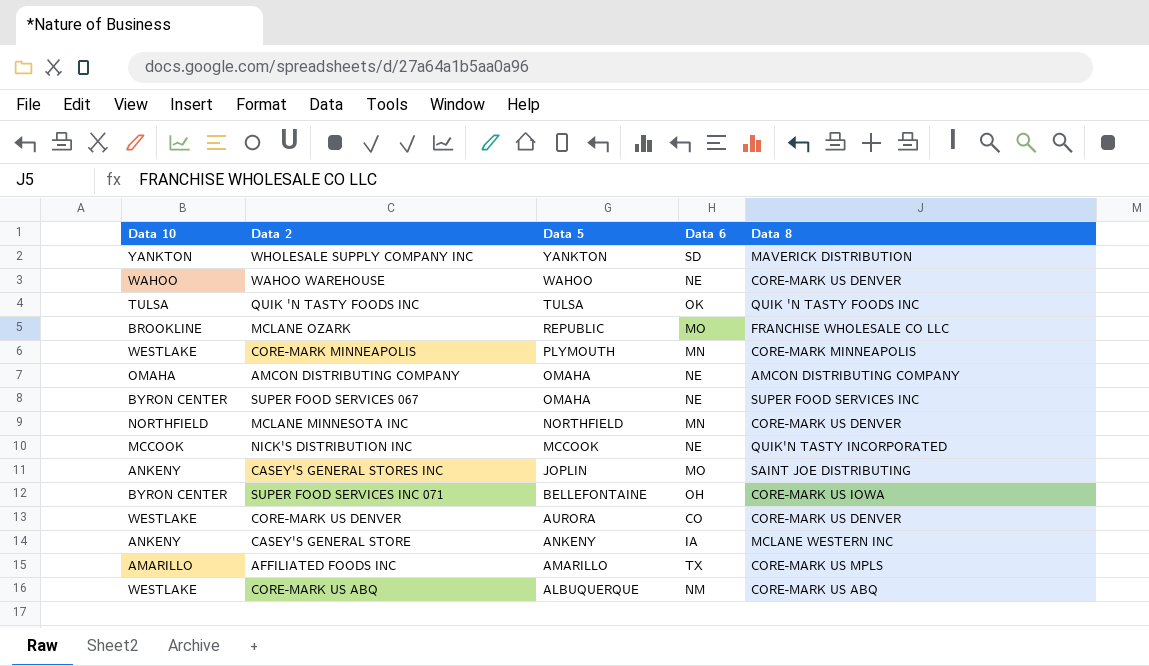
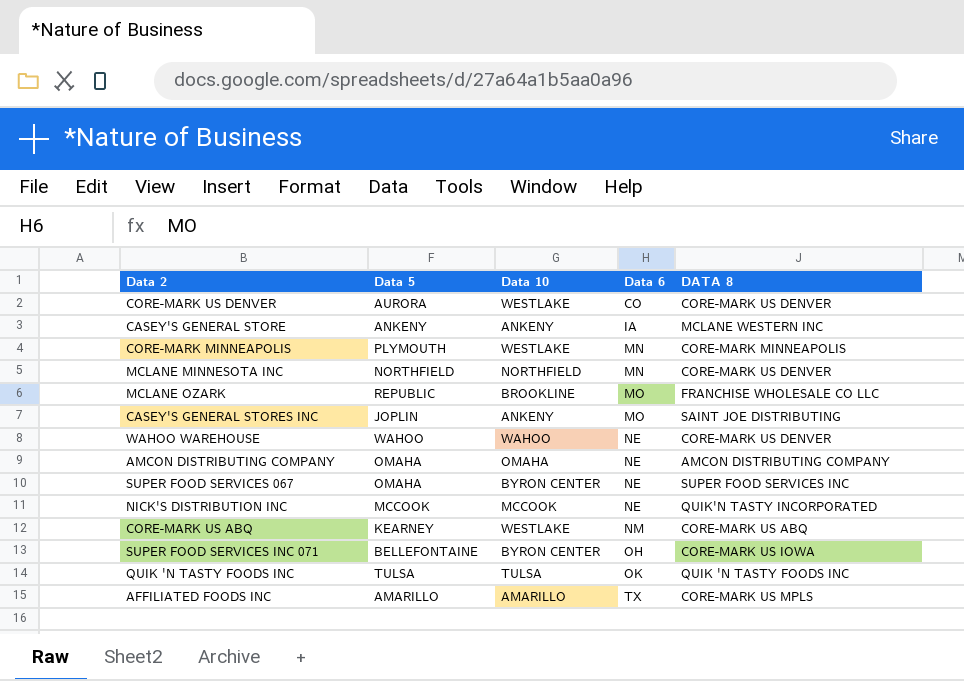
row order: Data 5 descending -> Data 6 ascending
column Data 10 | position: 1 -> 3
column name: Data 8 -> DATA 8
row WHOLESALE SUPPLY COMPANY INC: YANKTON | YANKTON | SD | MAVERICK DISTRIBUTION -> none
CORE-MARK US ABQ | Data 5: ALBUQUERQUE -> KEARNEY

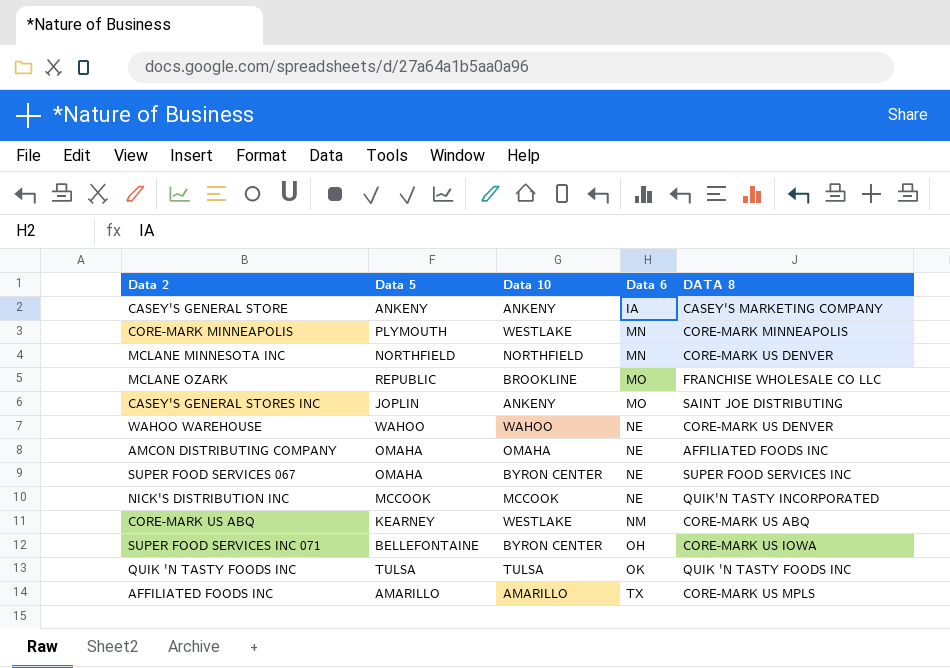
row CORE-MARK US DENVER: AURORA | WESTLAKE | CO | CORE-MARK US DENVER -> none
CASEY'S GENERAL STORE | DATA 8: MCLANE WESTERN INC -> CASEY'S MARKETING COMPANY
AMCON DISTRIBUTING COMPANY | DATA 8: AMCON DISTRIBUTING COMPANY -> AFFILIATED FOODS INC

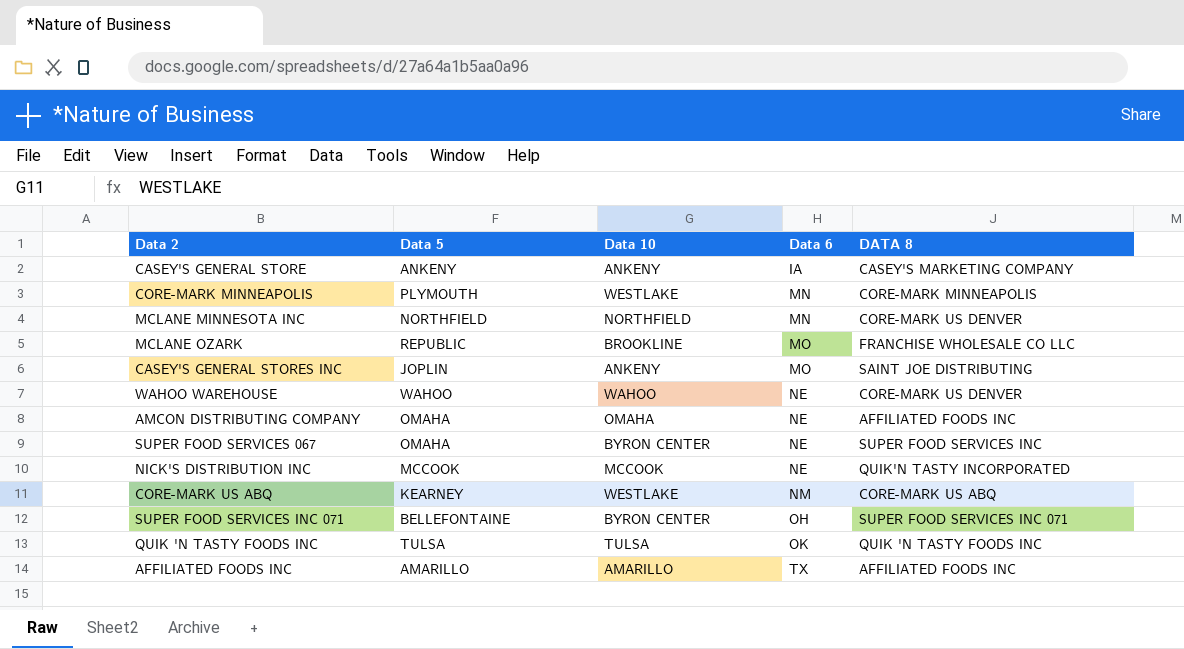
SUPER FOOD SERVICES INC 071 | DATA 8: CORE-MARK US IOWA -> SUPER FOOD SERVICES INC 071
AFFILIATED FOODS INC | DATA 8: CORE-MARK US MPLS -> AFFILIATED FOODS INC

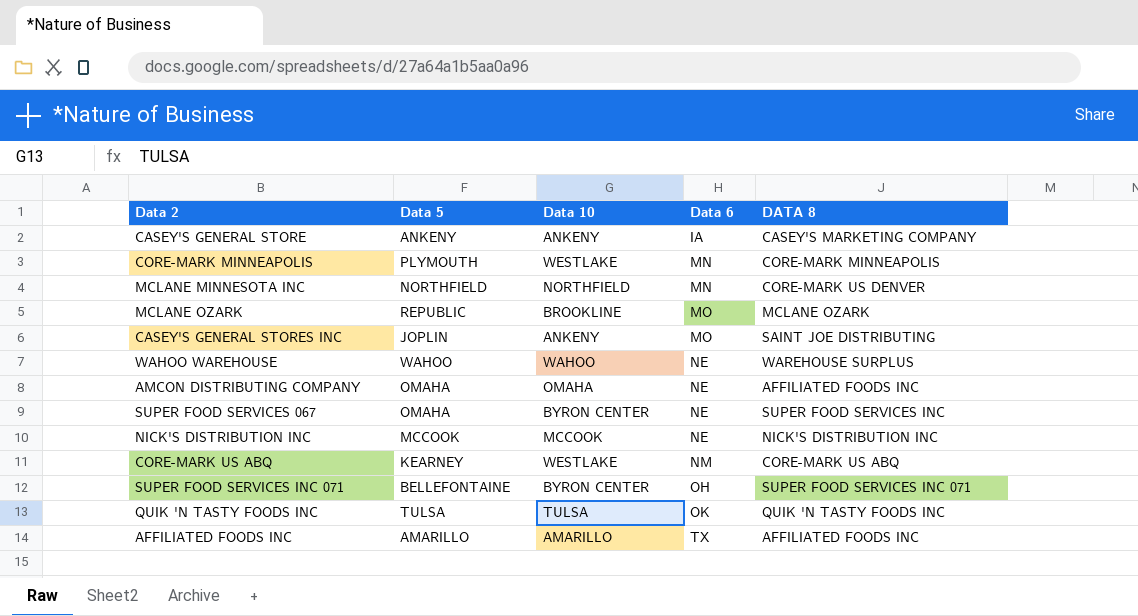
MCLANE OZARK | DATA 8: FRANCHISE WHOLESALE CO LLC -> MCLANE OZARK
WAHOO WAREHOUSE | DATA 8: CORE-MARK US DENVER -> WAREHOUSE SURPLUS
NICK'S DISTRIBUTION INC | DATA 8: QUIK'N TASTY INCORPORATED -> NICK'S DISTRIBUTION INC

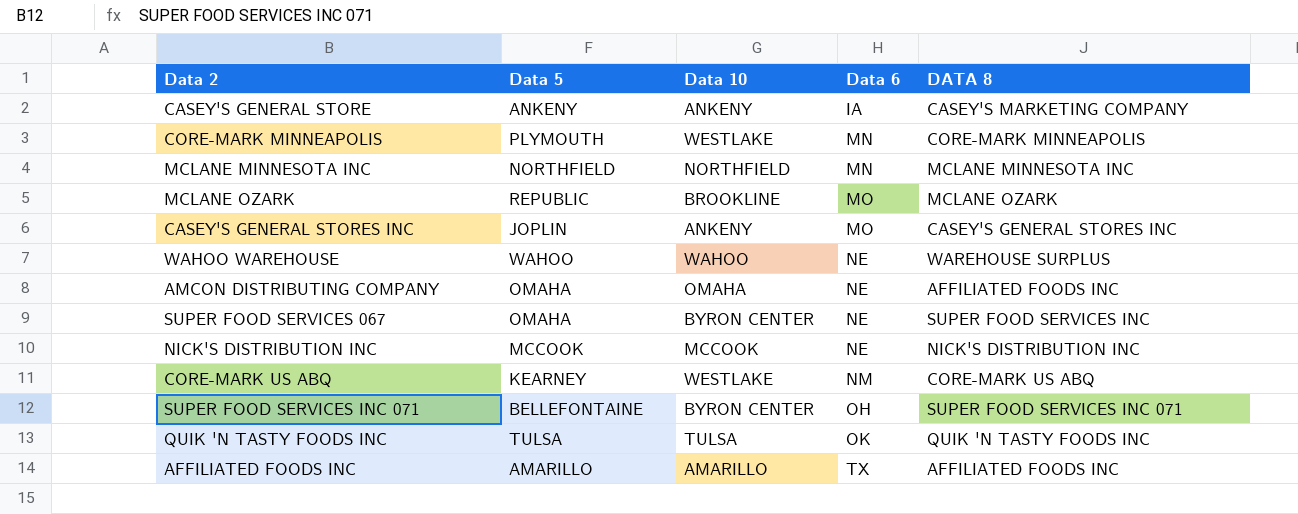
MCLANE MINNESOTA INC | DATA 8: CORE-MARK US DENVER -> MCLANE MINNESOTA INC
CASEY'S GENERAL STORES INC | DATA 8: SAINT JOE DISTRIBUTING -> CASEY'S GENERAL STORES INC

